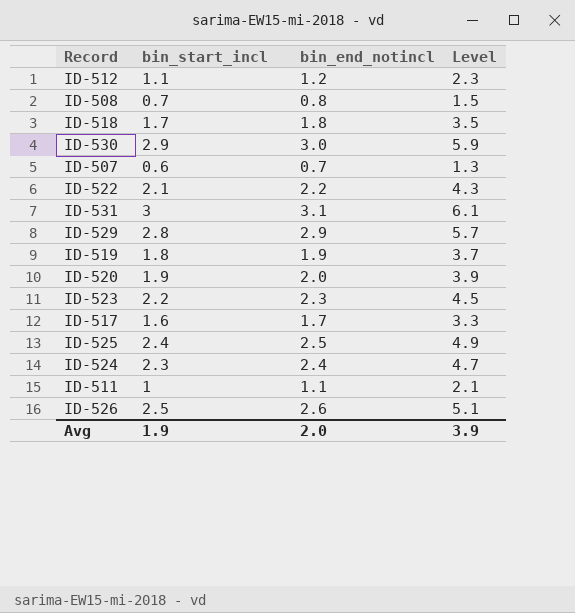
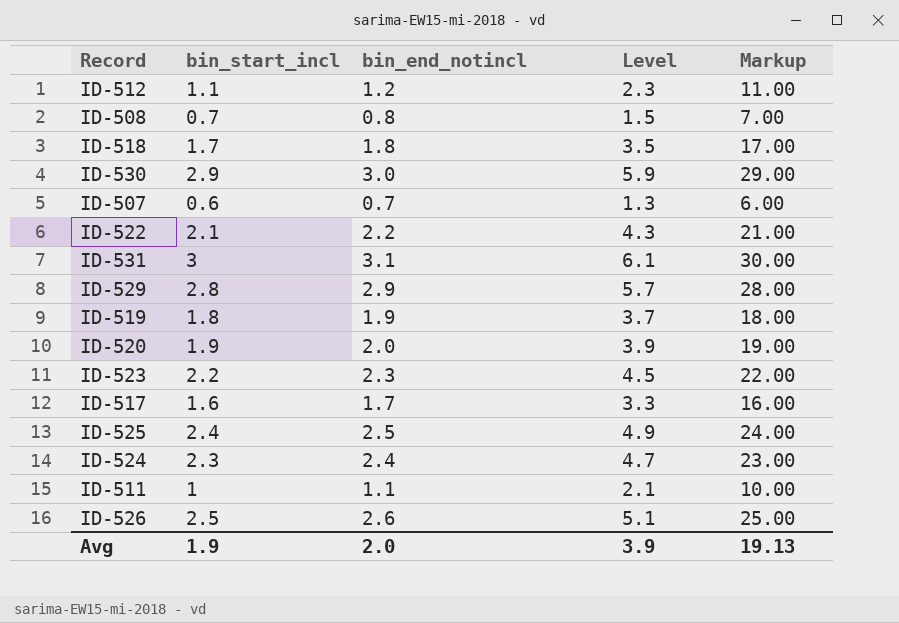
column Markup | formula: none -> [bin_start_incl] * 10

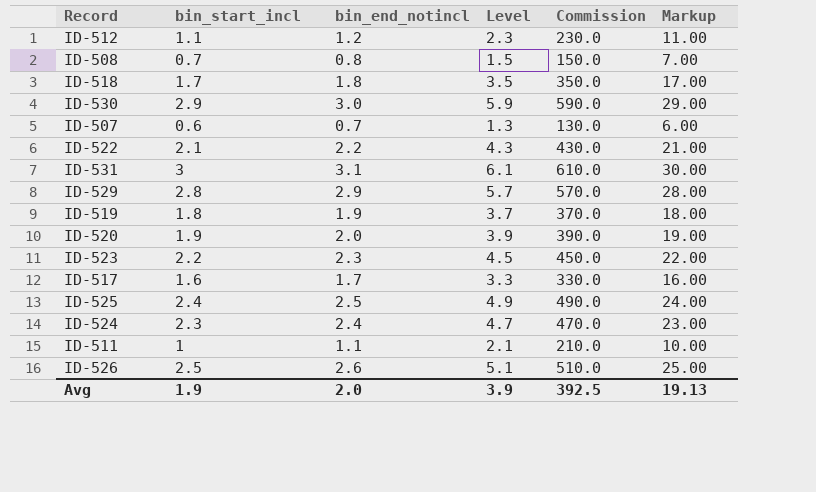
column Commission | formula: none -> [Level] * 100

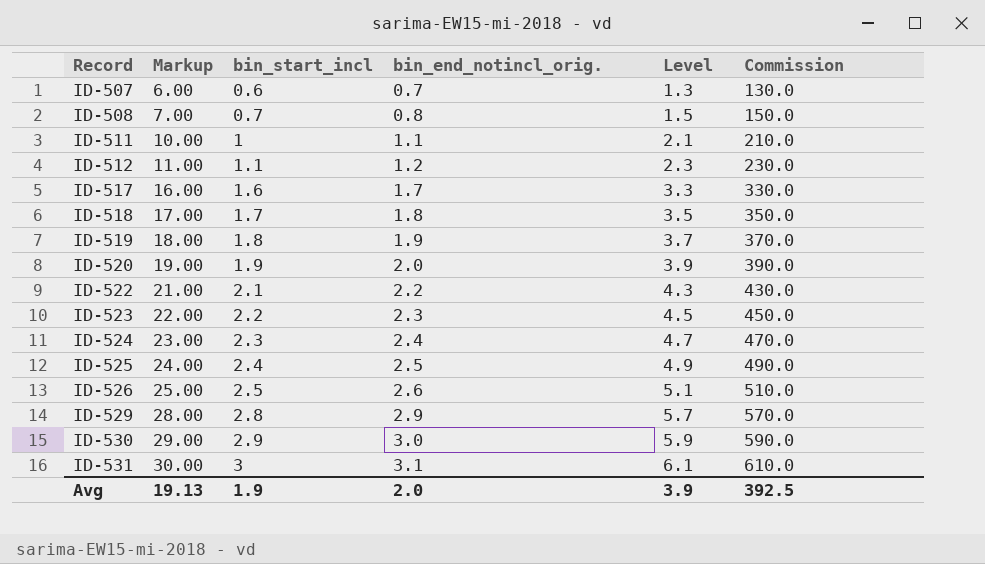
row order: none -> Record ascending
column Markup | position: 6 -> 2
column name: bin_end_notincl -> bin_end_notincl_orig.

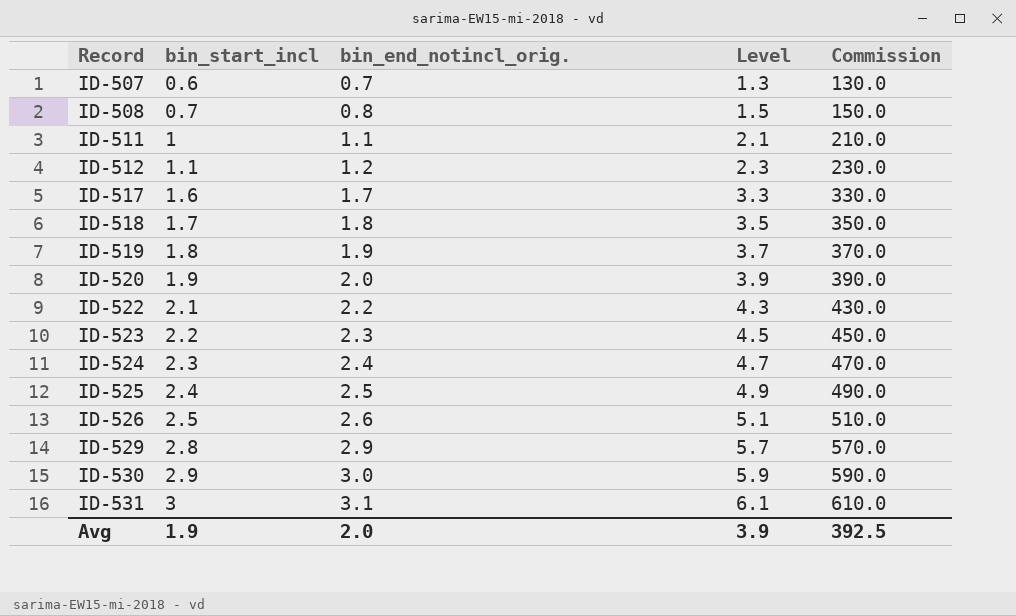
column Markup | formula: [bin_start_incl] * 10 -> none

